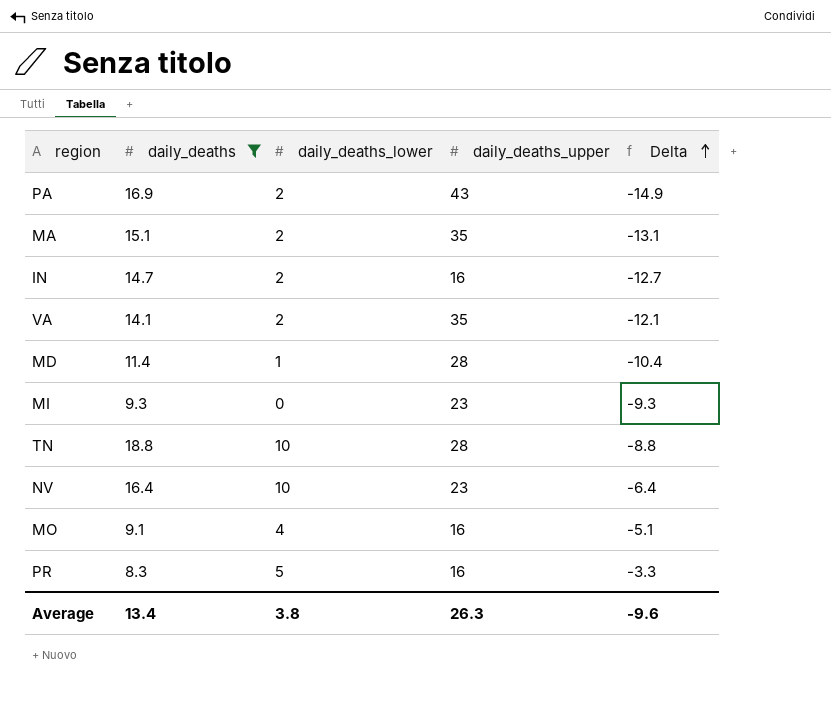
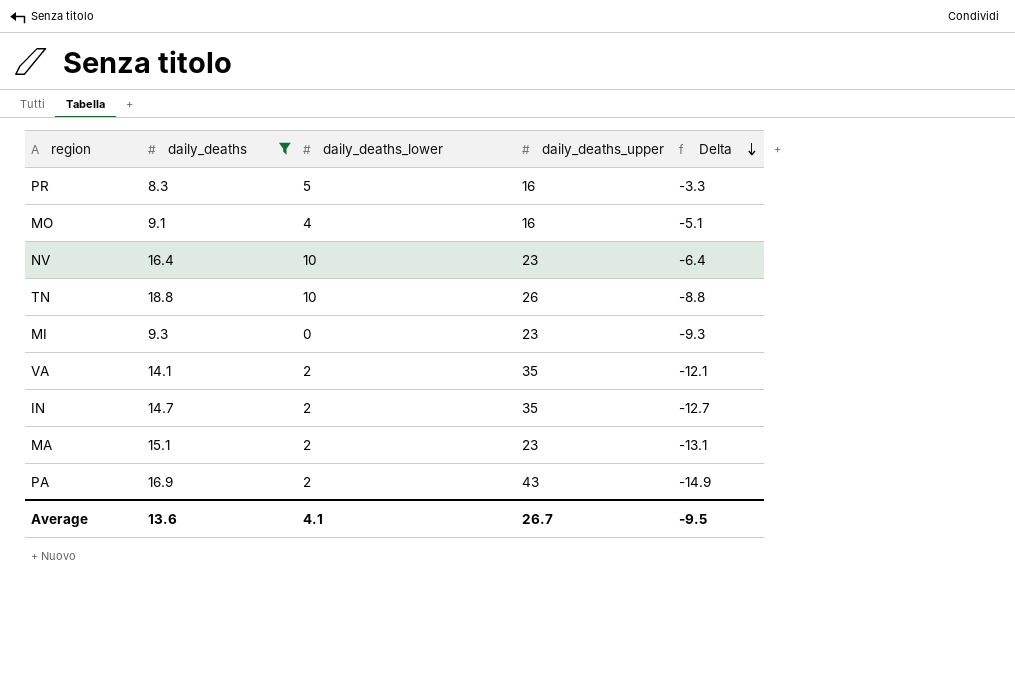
row order: Delta ascending -> Delta descending
row MD: 11.4 | 1 | 28 | -10.4 -> none
TN | daily_deaths_upper: 28 -> 26
IN | daily_deaths_upper: 16 -> 35
MA | daily_deaths_upper: 35 -> 23
Average | daily_deaths: 13.4 -> 13.6
Average | daily_deaths_lower: 3.8 -> 4.1
Average | daily_deaths_upper: 26.3 -> 26.7
Average | Delta: -9.6 -> -9.5

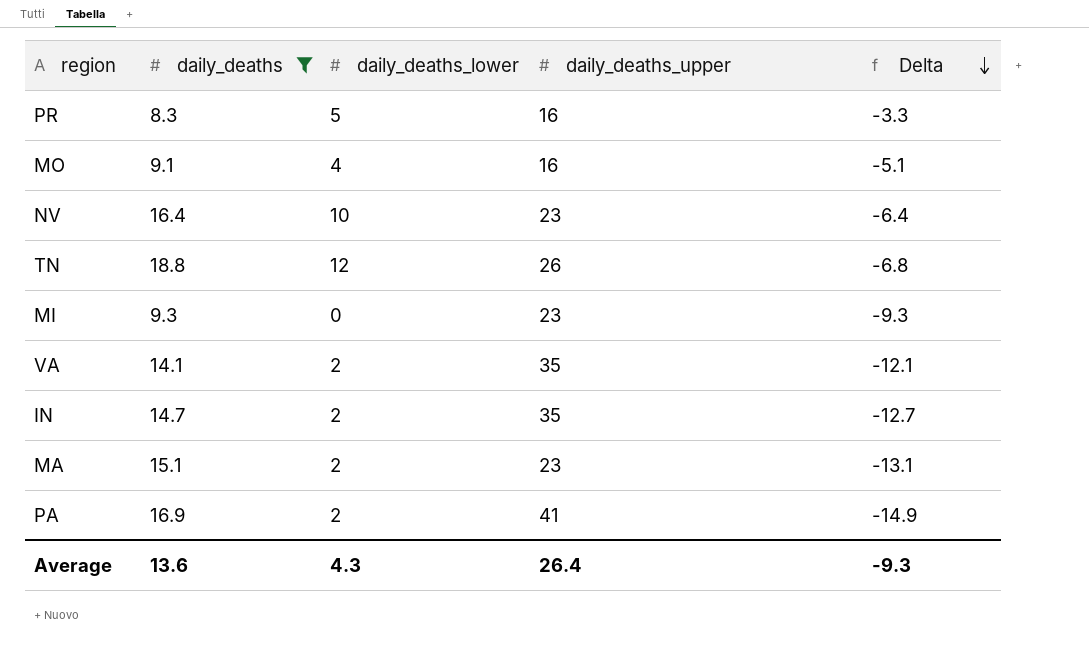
TN | daily_deaths_lower: 10 -> 12
TN | Delta: -8.8 -> -6.8
PA | daily_deaths_upper: 43 -> 41
Average | daily_deaths_lower: 4.1 -> 4.3
Average | daily_deaths_upper: 26.7 -> 26.4
Average | Delta: -9.5 -> -9.3

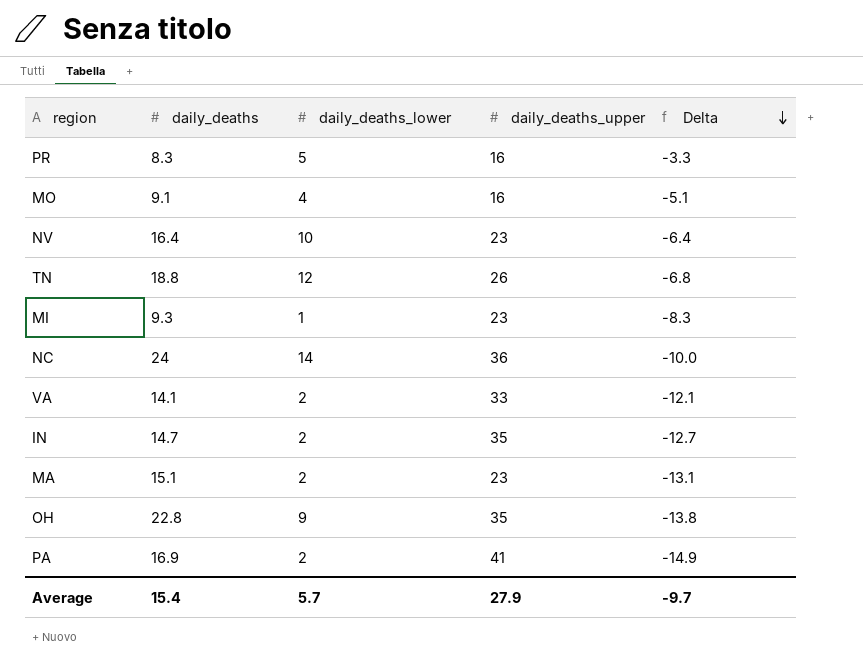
filter: daily_deaths <= 18.8 -> none
MI | daily_deaths_lower: 0 -> 1
MI | Delta: -9.3 -> -8.3
VA | daily_deaths_upper: 35 -> 33
Average | daily_deaths: 13.6 -> 15.4
Average | daily_deaths_lower: 4.3 -> 5.7
Average | daily_deaths_upper: 26.4 -> 27.9
Average | Delta: -9.3 -> -9.7

